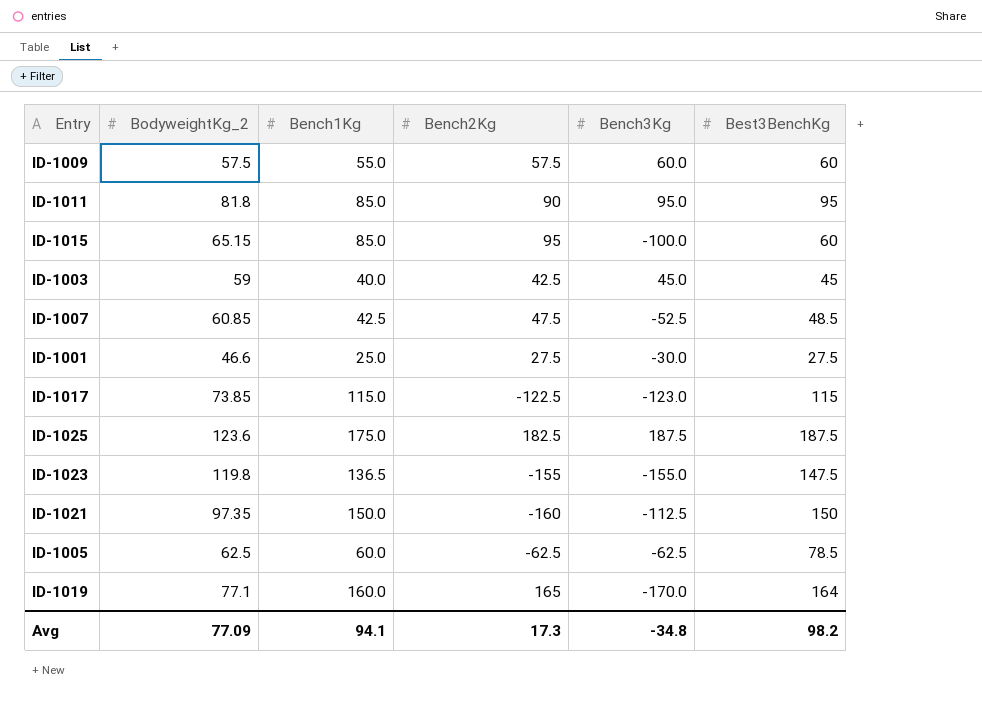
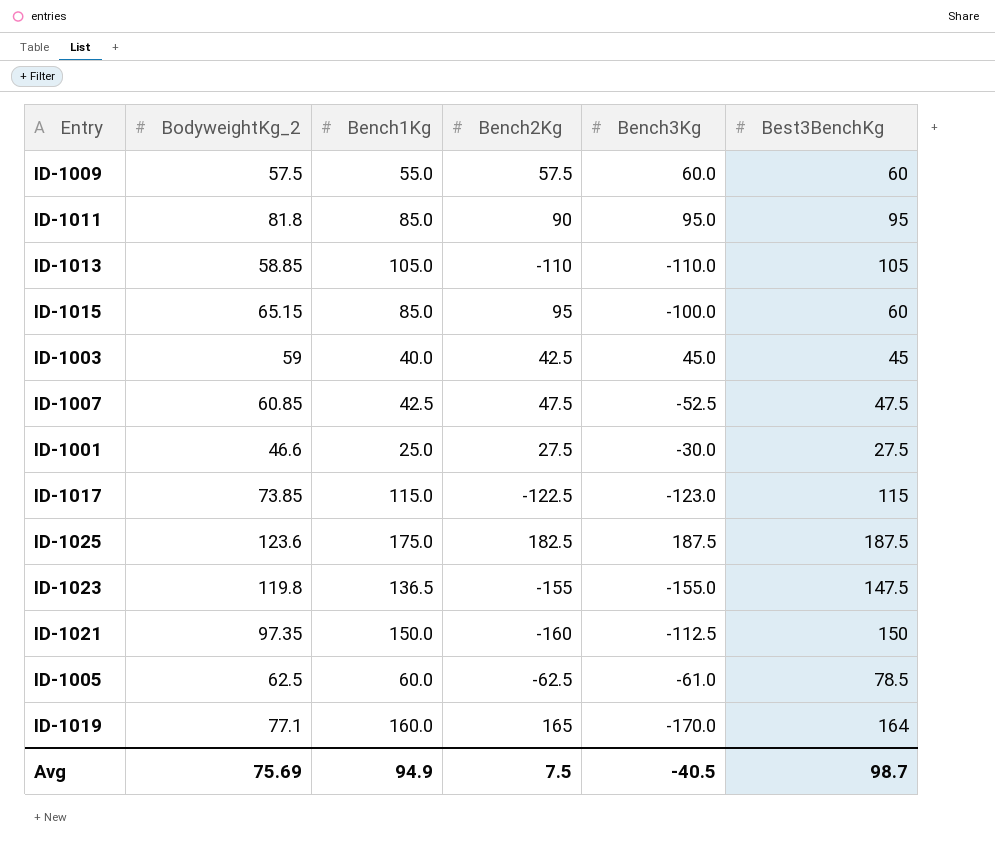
row ID-1013: none -> 58.85 | 105.0 | -110 | -110.0 | 105
ID-1007 | Best3BenchKg: 48.5 -> 47.5
ID-1005 | Bench3Kg: -62.5 -> -61.0
Avg | BodyweightKg_2: 77.09 -> 75.69
Avg | Bench1Kg: 94.1 -> 94.9
Avg | Bench2Kg: 17.3 -> 7.5
Avg | Bench3Kg: -34.8 -> -40.5
Avg | Best3BenchKg: 98.2 -> 98.7

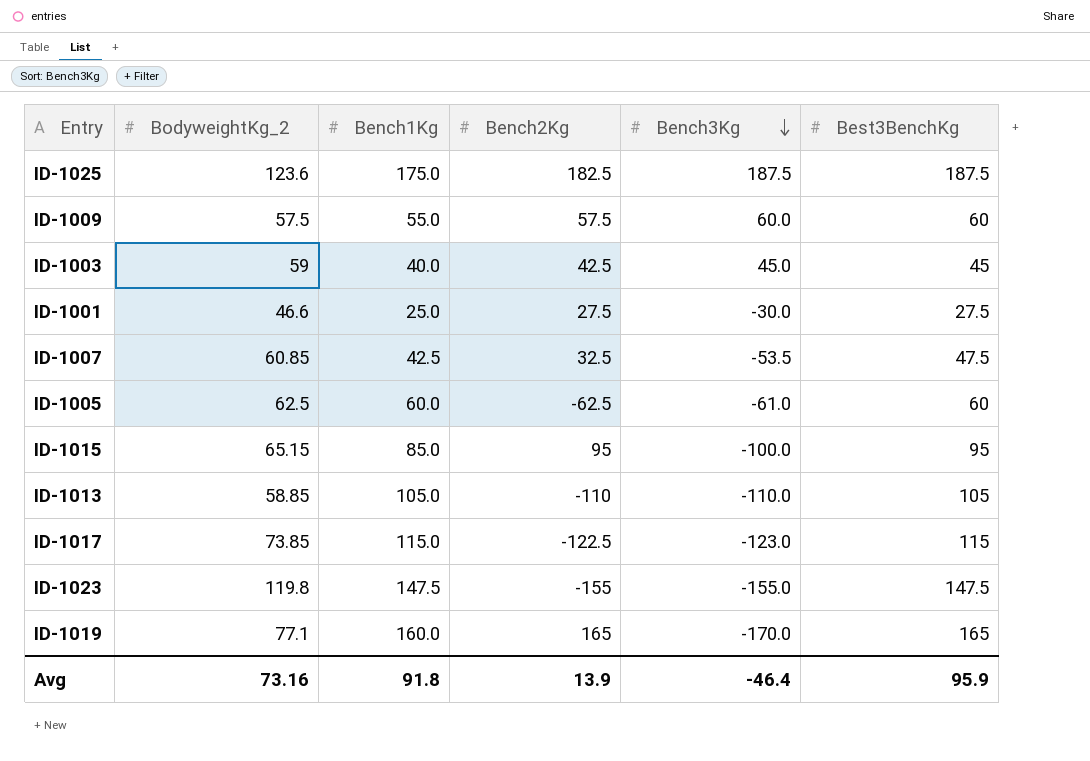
row order: none -> Bench3Kg descending
row ID-1011: 81.8 | 85.0 | 90 | 95.0 | 95 -> none
row ID-1021: 97.35 | 150.0 | -160 | -112.5 | 150 -> none
ID-1007 | Bench2Kg: 47.5 -> 32.5
ID-1007 | Bench3Kg: -52.5 -> -53.5
ID-1005 | Best3BenchKg: 78.5 -> 60
ID-1015 | Best3BenchKg: 60 -> 95
ID-1023 | Bench1Kg: 136.5 -> 147.5
ID-1019 | Best3BenchKg: 164 -> 165
Avg | BodyweightKg_2: 75.69 -> 73.16
Avg | Bench1Kg: 94.9 -> 91.8
Avg | Bench2Kg: 7.5 -> 13.9
Avg | Bench3Kg: -40.5 -> -46.4
Avg | Best3BenchKg: 98.7 -> 95.9

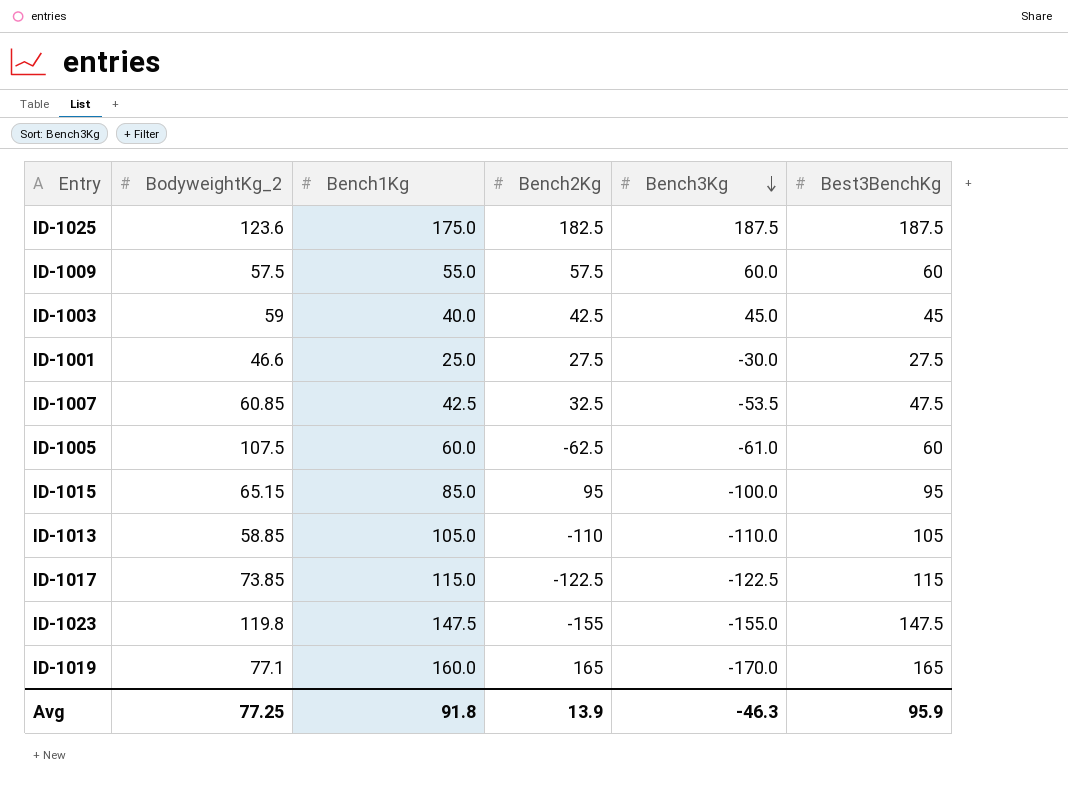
ID-1005 | BodyweightKg_2: 62.5 -> 107.5
ID-1017 | Bench3Kg: -123.0 -> -122.5
Avg | BodyweightKg_2: 73.16 -> 77.25
Avg | Bench3Kg: -46.4 -> -46.3

